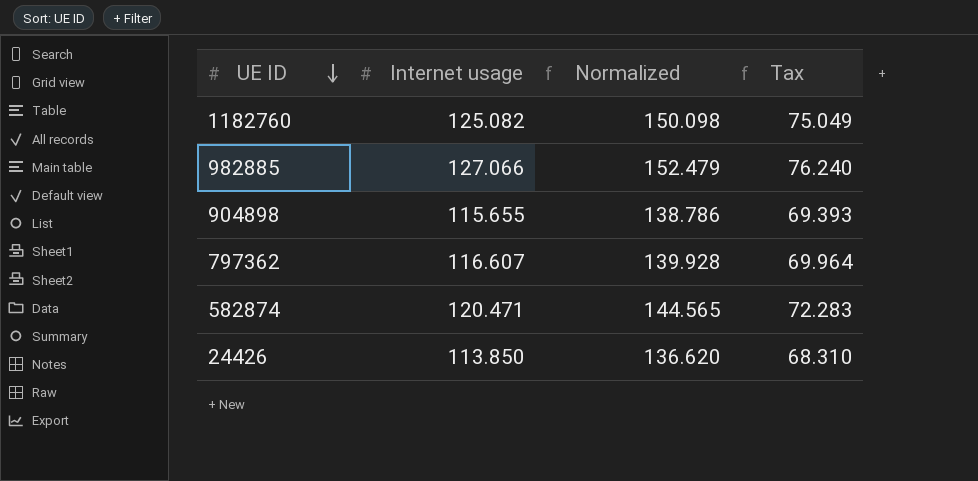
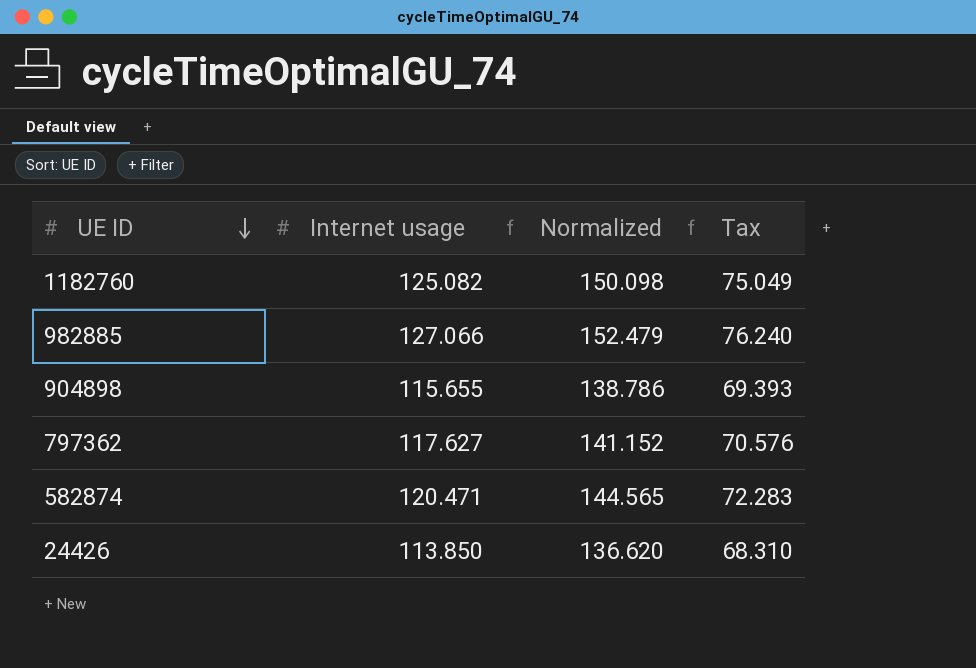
797362 | Internet usage: 116.607 -> 117.627
797362 | Normalized: 139.928 -> 141.152
797362 | Tax: 69.964 -> 70.576

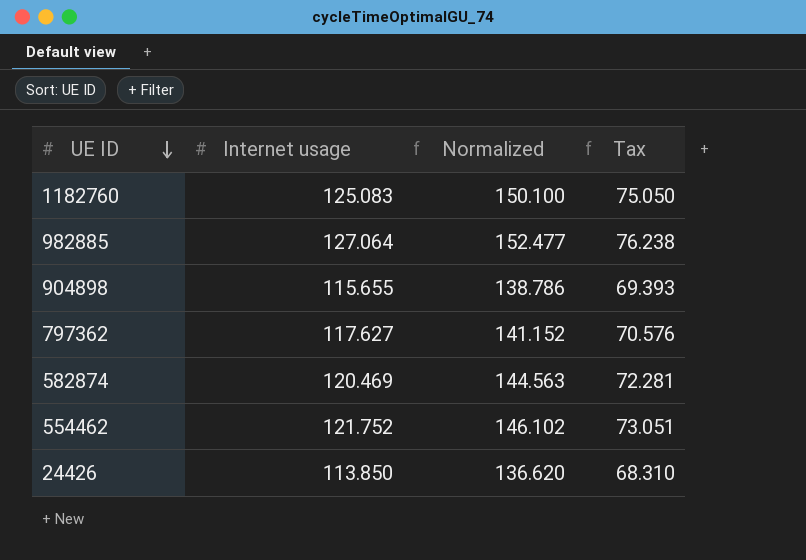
1182760 | Internet usage: 125.082 -> 125.083
1182760 | Normalized: 150.098 -> 150.100
1182760 | Tax: 75.049 -> 75.050
982885 | Internet usage: 127.066 -> 127.064
982885 | Normalized: 152.479 -> 152.477
982885 | Tax: 76.240 -> 76.238
582874 | Internet usage: 120.471 -> 120.469
582874 | Normalized: 144.565 -> 144.563
582874 | Tax: 72.283 -> 72.281
row 554462: none -> 121.752 | 146.102 | 73.051

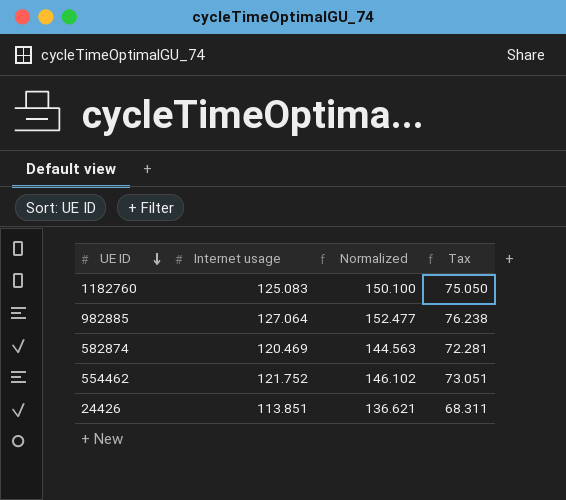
row 904898: 115.655 | 138.786 | 69.393 -> none
row 797362: 117.627 | 141.152 | 70.576 -> none
24426 | Internet usage: 113.850 -> 113.851
24426 | Normalized: 136.620 -> 136.621
24426 | Tax: 68.310 -> 68.311

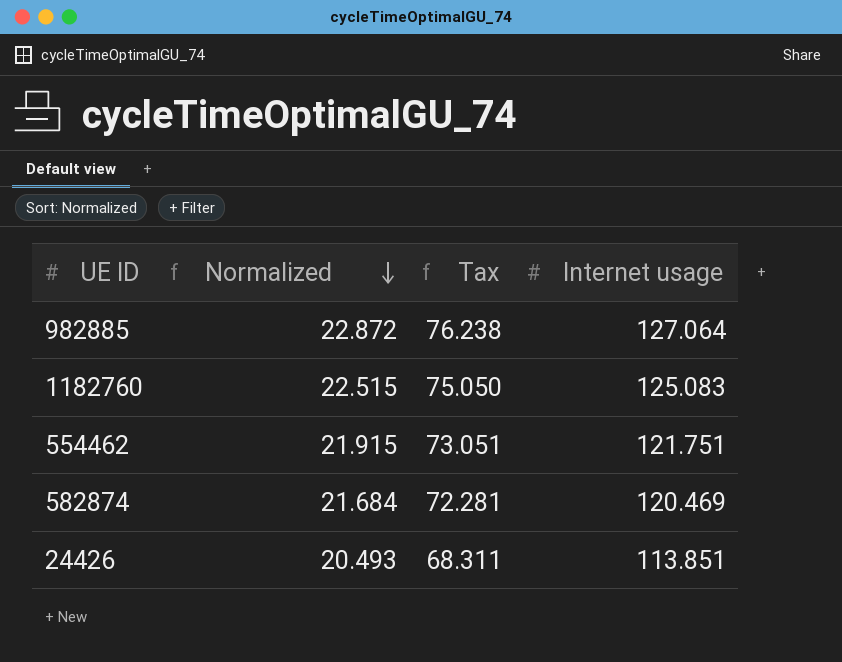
row order: UE ID descending -> Normalized descending
column Normalized | formula: [Internet usage] * 1.2 -> [Internet usage] * 0.18
column Internet usage | position: 2 -> 4
554462 | Internet usage: 121.752 -> 121.751

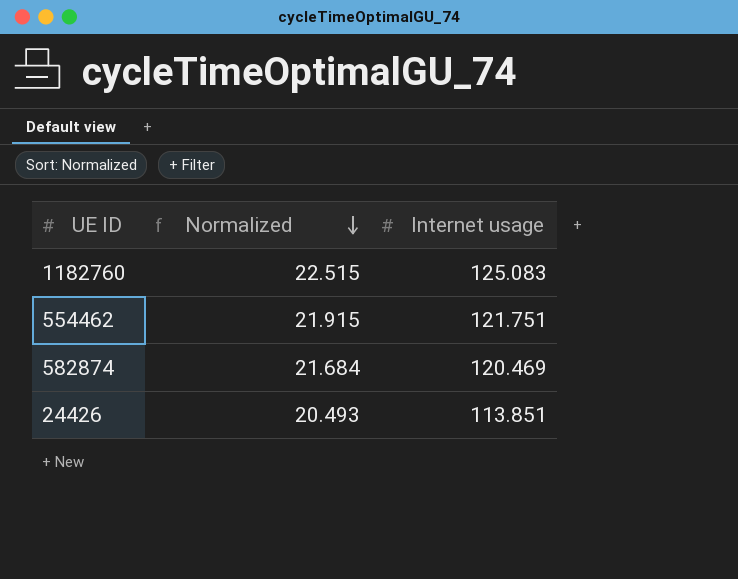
column Tax | formula: [Internet usage] * 0.6 -> none
row 982885: 22.872 | 76.238 | 127.064 -> none

